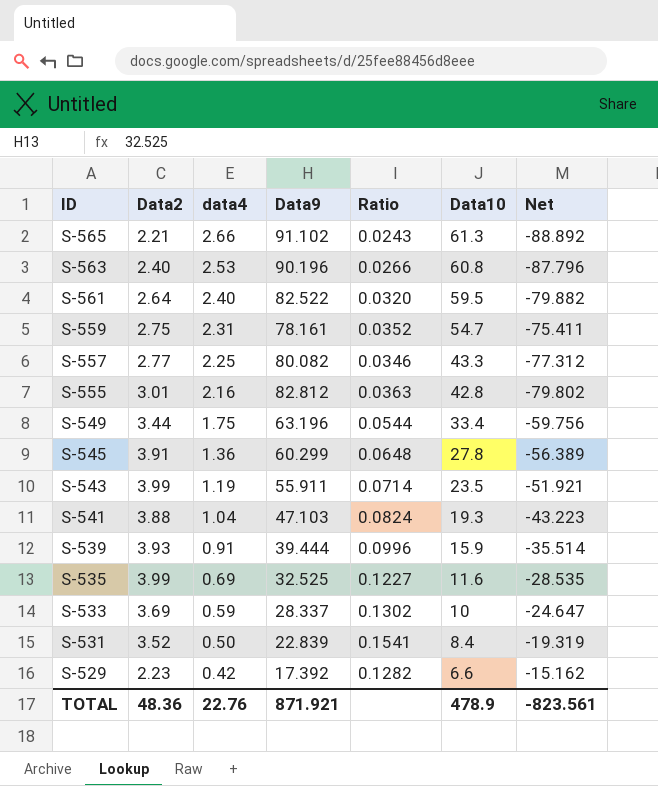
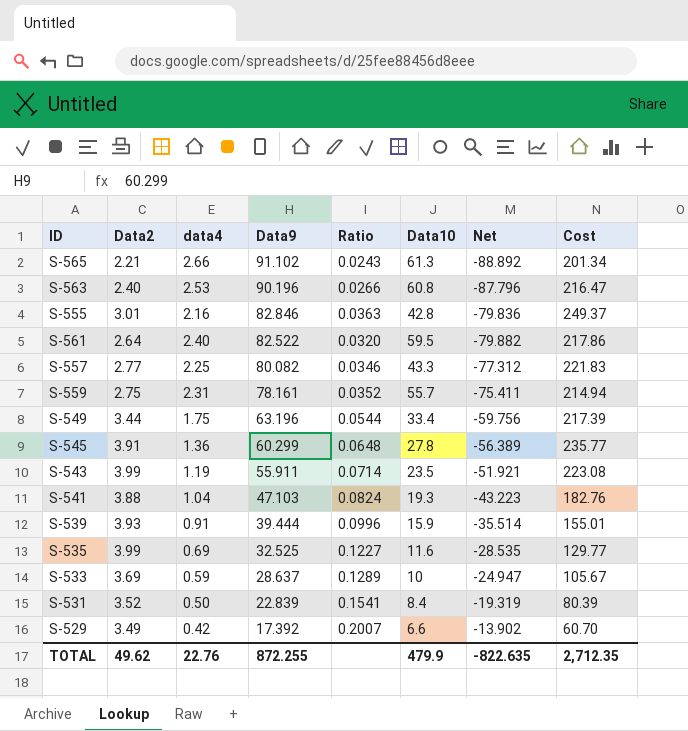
row order: ID descending -> Data9 descending
column Cost | formula: none -> [Data2] * [Data9]
S-555 | Data9: 82.812 -> 82.846
S-555 | Net: -79.802 -> -79.836
S-559 | Data10: 54.7 -> 55.7
S-533 | Data9: 28.337 -> 28.637
S-533 | Ratio: 0.1302 -> 0.1289
S-533 | Net: -24.647 -> -24.947
S-529 | Data2: 2.23 -> 3.49
S-529 | Ratio: 0.1282 -> 0.2007
S-529 | Net: -15.162 -> -13.902
TOTAL | Data2: 48.36 -> 49.62
TOTAL | Data9: 871.921 -> 872.255
TOTAL | Data10: 478.9 -> 479.9
TOTAL | Net: -823.561 -> -822.635

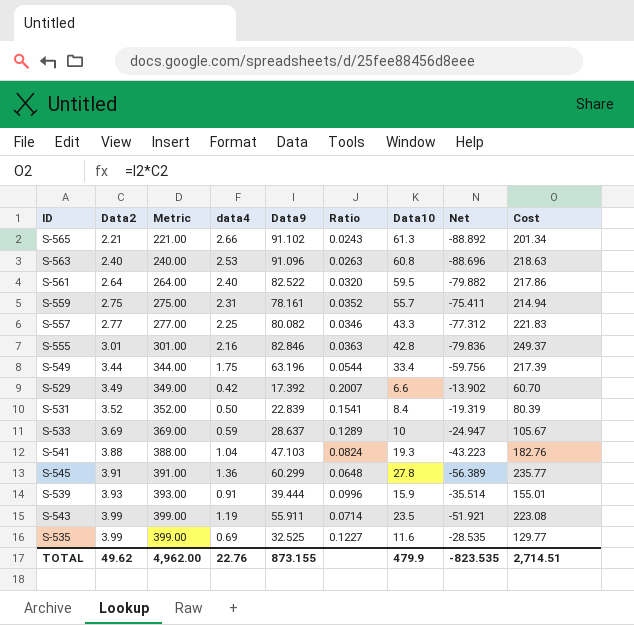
row order: Data9 descending -> Data2 ascending
column Metric | formula: none -> [Data2] * 100
S-563 | Data9: 90.196 -> 91.096
S-563 | Ratio: 0.0266 -> 0.0263
S-563 | Net: -87.796 -> -88.696
S-563 | Cost: 216.47 -> 218.63
TOTAL | Data9: 872.255 -> 873.155
TOTAL | Net: -822.635 -> -823.535
TOTAL | Cost: 2,712.35 -> 2,714.51

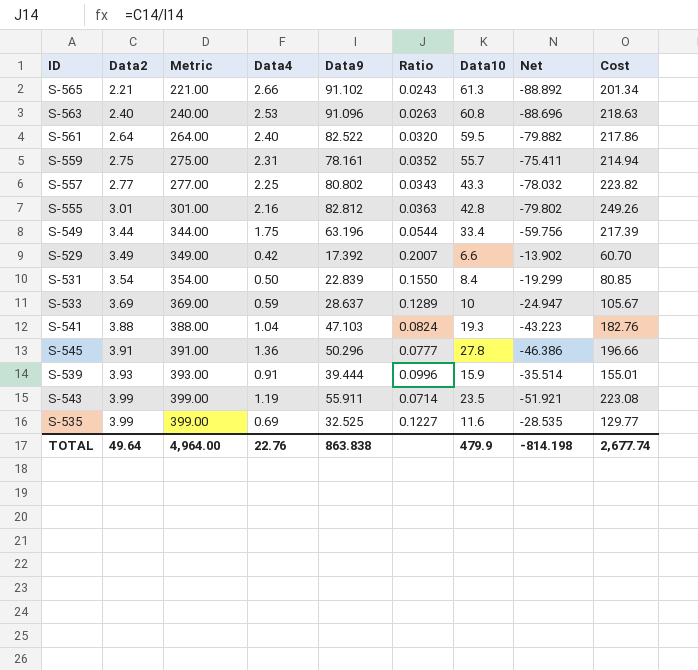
column name: data4 -> Data4
S-557 | Data9: 80.082 -> 80.802
S-557 | Ratio: 0.0346 -> 0.0343
S-557 | Net: -77.312 -> -78.032
S-557 | Cost: 221.83 -> 223.82
S-555 | Data9: 82.846 -> 82.812
S-555 | Net: -79.836 -> -79.802
S-555 | Cost: 249.37 -> 249.26
S-531 | Data2: 3.52 -> 3.54
S-531 | Metric: 352.00 -> 354.00
S-531 | Ratio: 0.1541 -> 0.1550
S-531 | Net: -19.319 -> -19.299
S-531 | Cost: 80.39 -> 80.85
S-545 | Data9: 60.299 -> 50.296
S-545 | Ratio: 0.0648 -> 0.0777
S-545 | Net: -56.389 -> -46.386
S-545 | Cost: 235.77 -> 196.66
TOTAL | Data2: 49.62 -> 49.64
TOTAL | Metric: 4,962.00 -> 4,964.00
TOTAL | Data9: 873.155 -> 863.838
TOTAL | Net: -823.535 -> -814.198
TOTAL | Cost: 2,714.51 -> 2,677.74

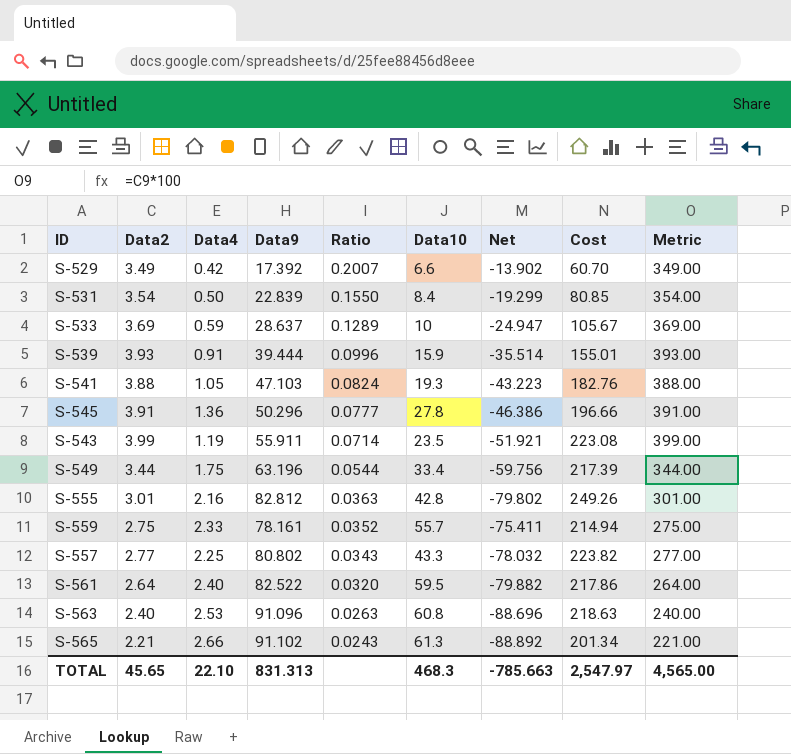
row order: Data2 ascending -> Ratio descending
column Metric | position: 3 -> 9
row S-535: 3.99 | 399.00 | 0.69 | 32.525 | 0.1227 | 11.6 | -28.535 | 129.77 -> none
S-541 | Data4: 1.04 -> 1.05
S-559 | Data4: 2.31 -> 2.33
TOTAL | Data2: 49.64 -> 45.65
TOTAL | Data4: 22.76 -> 22.10
TOTAL | Data9: 863.838 -> 831.313
TOTAL | Data10: 479.9 -> 468.3
TOTAL | Net: -814.198 -> -785.663
TOTAL | Cost: 2,677.74 -> 2,547.97
TOTAL | Metric: 4,964.00 -> 4,565.00

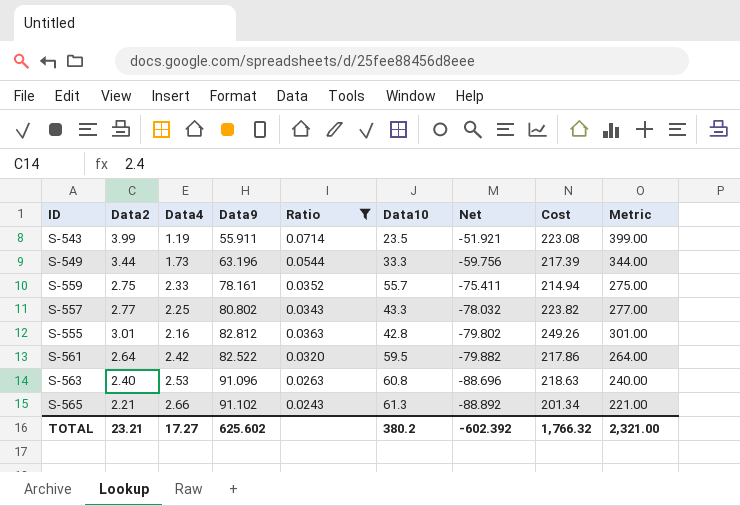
filter: none -> Ratio <= 0.0714
row order: Ratio descending -> Net descending
S-549 | Data4: 1.75 -> 1.73
S-549 | Data10: 33.4 -> 33.3
S-561 | Data4: 2.40 -> 2.42
TOTAL | Data2: 45.65 -> 23.21
TOTAL | Data4: 22.10 -> 17.27
TOTAL | Data9: 831.313 -> 625.602
TOTAL | Data10: 468.3 -> 380.2
TOTAL | Net: -785.663 -> -602.392
TOTAL | Cost: 2,547.97 -> 1,766.32
TOTAL | Metric: 4,565.00 -> 2,321.00

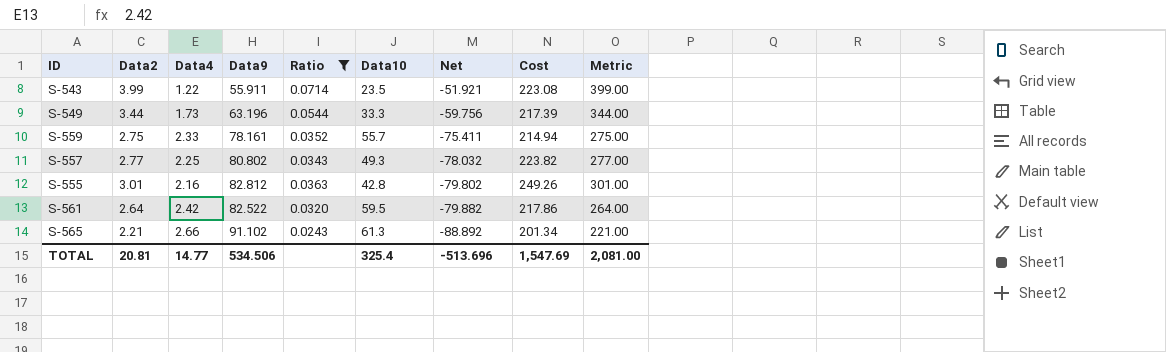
row S-563: 2.40 | 2.53 | 91.096 | 0.0263 | 60.8 | -88.696 | 218.63 | 240.00 -> none
S-543 | Data4: 1.19 -> 1.22
S-557 | Data10: 43.3 -> 49.3
TOTAL | Data2: 23.21 -> 20.81
TOTAL | Data4: 17.27 -> 14.77
TOTAL | Data9: 625.602 -> 534.506
TOTAL | Data10: 380.2 -> 325.4
TOTAL | Net: -602.392 -> -513.696
TOTAL | Cost: 1,766.32 -> 1,547.69
TOTAL | Metric: 2,321.00 -> 2,081.00

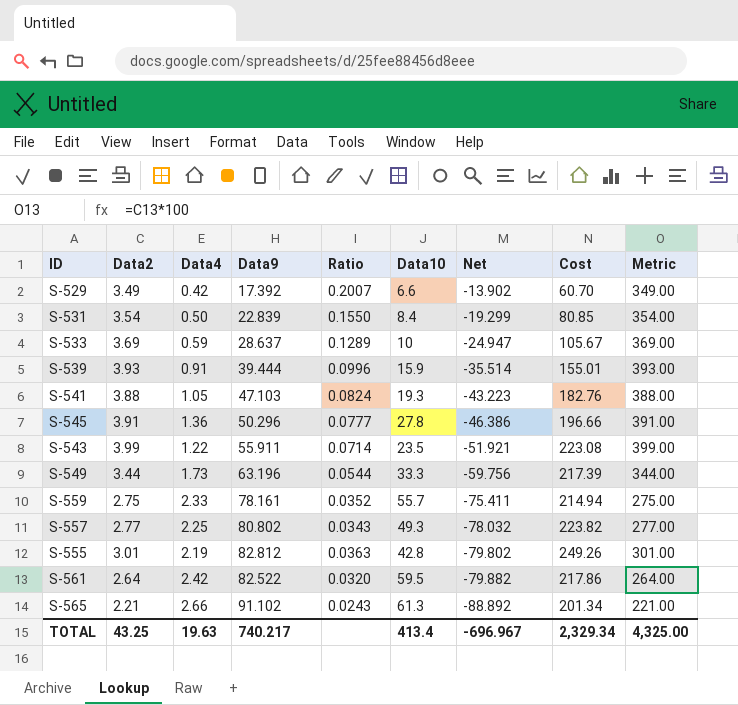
filter: Ratio <= 0.0714 -> none
S-555 | Data4: 2.16 -> 2.19
TOTAL | Data2: 20.81 -> 43.25
TOTAL | Data4: 14.77 -> 19.63
TOTAL | Data9: 534.506 -> 740.217
TOTAL | Data10: 325.4 -> 413.4
TOTAL | Net: -513.696 -> -696.967
TOTAL | Cost: 1,547.69 -> 2,329.34
TOTAL | Metric: 2,081.00 -> 4,325.00

